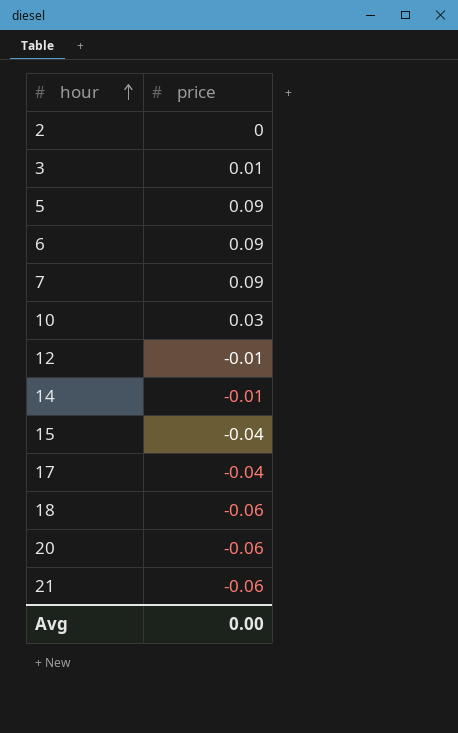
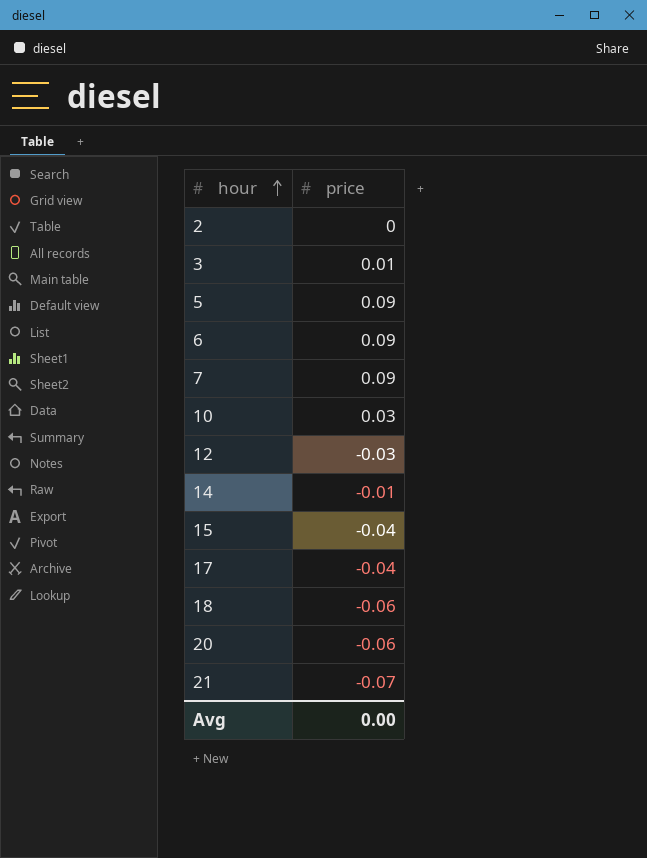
12 | price: -0.01 -> -0.03
21 | price: -0.06 -> -0.07

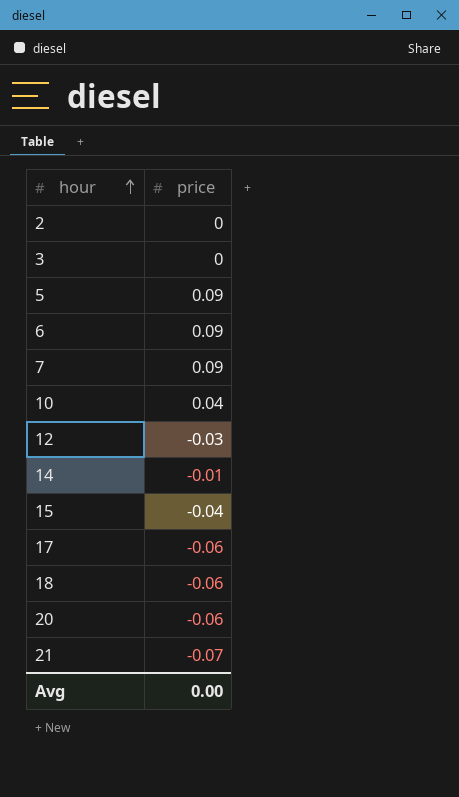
3 | price: 0.01 -> 0
10 | price: 0.03 -> 0.04
17 | price: -0.04 -> -0.06

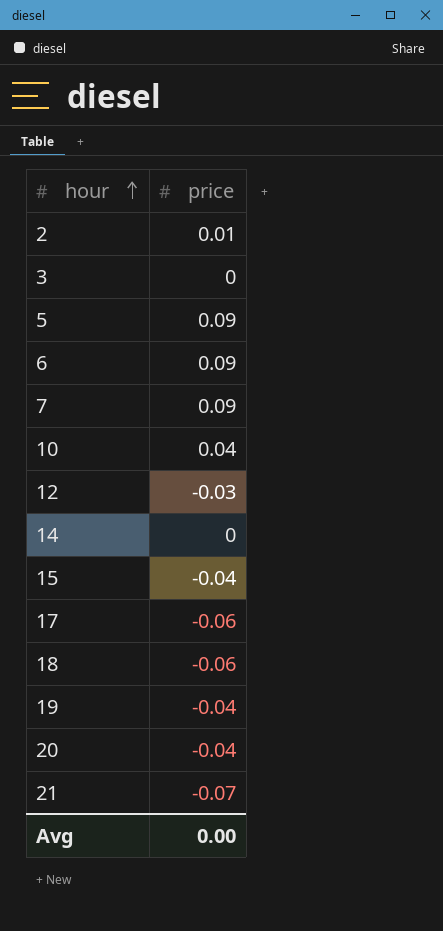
2 | price: 0 -> 0.01
14 | price: -0.01 -> 0
row 19: none -> -0.04
20 | price: -0.06 -> -0.04

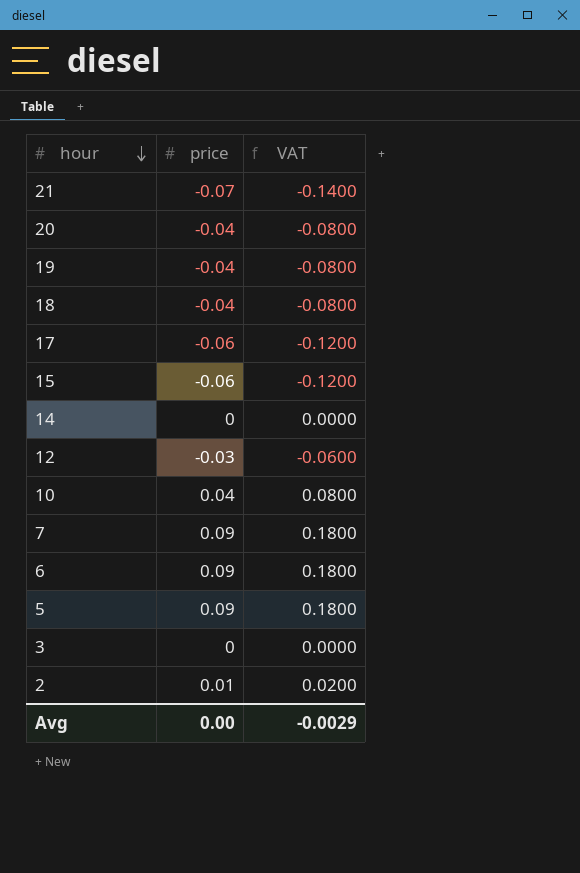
row order: hour ascending -> hour descending
column VAT | formula: none -> [price] * 2
18 | price: -0.06 -> -0.04
15 | price: -0.04 -> -0.06

